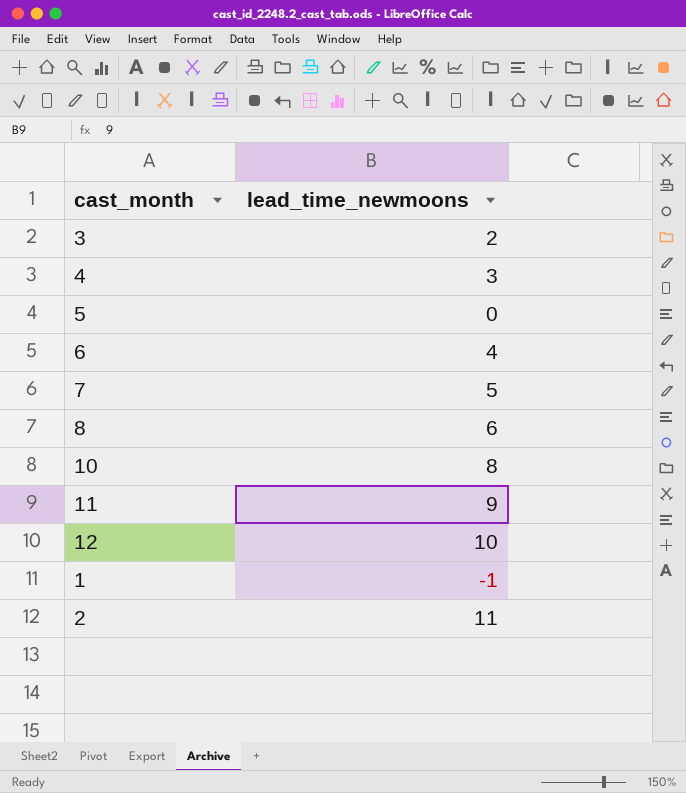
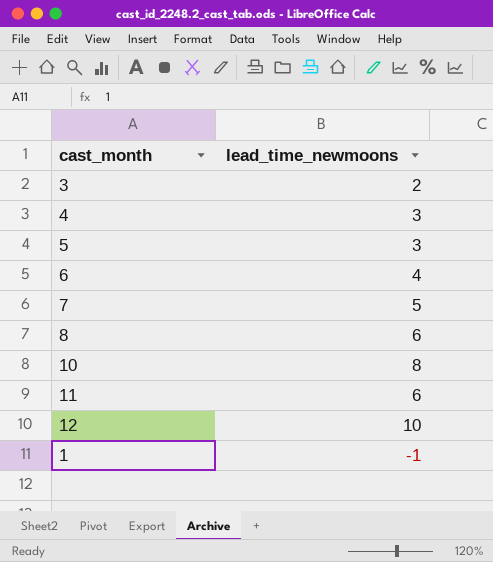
row 2: 11 -> none
5 | lead_time_newmoons: 0 -> 3
11 | lead_time_newmoons: 9 -> 6

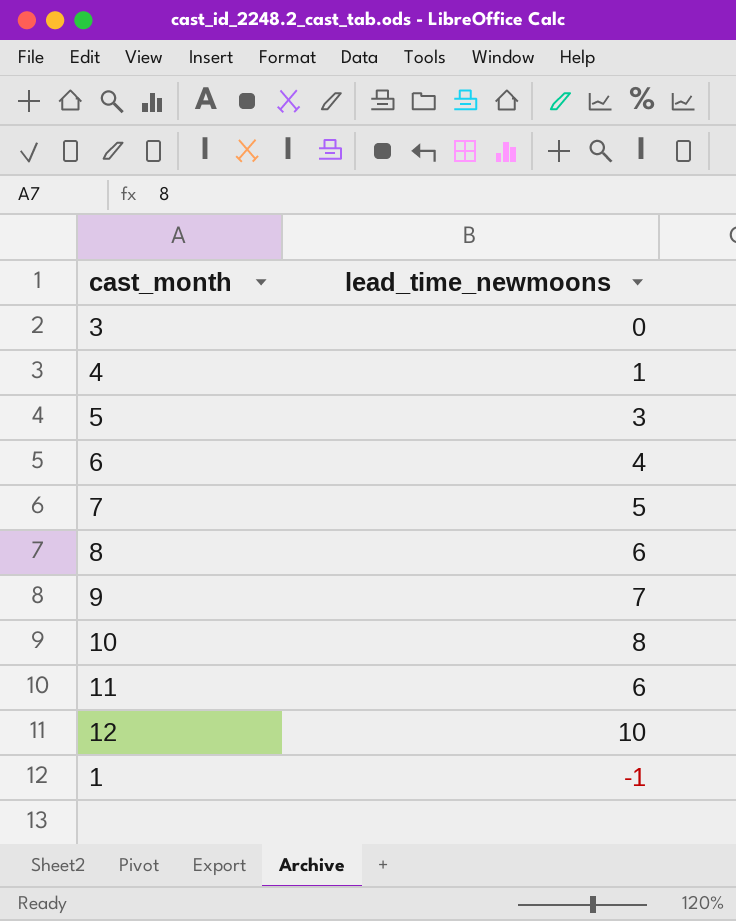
3 | lead_time_newmoons: 2 -> 0
4 | lead_time_newmoons: 3 -> 1
row 9: none -> 7

